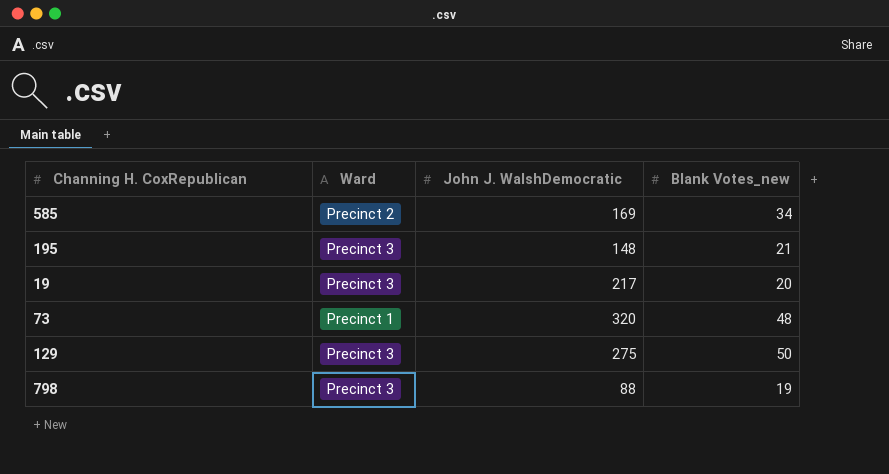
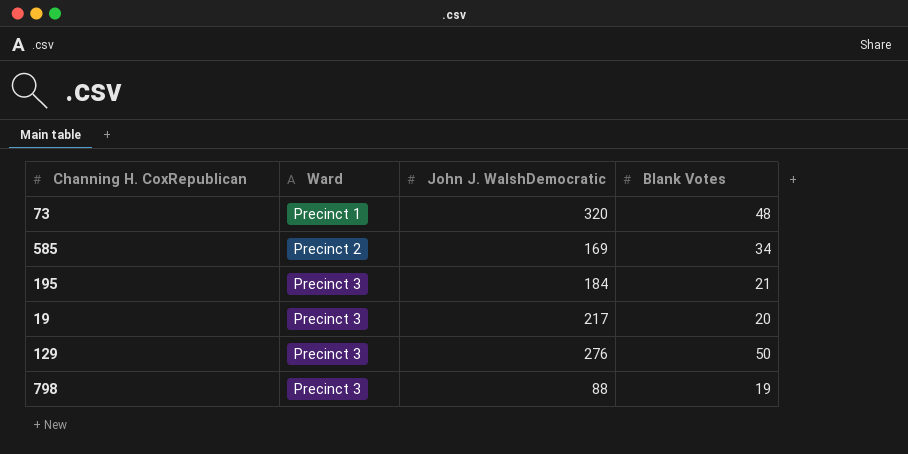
row order: none -> Ward ascending
column name: Blank Votes_new -> Blank Votes
195 | John J. WalshDemocratic: 148 -> 184
129 | John J. WalshDemocratic: 275 -> 276

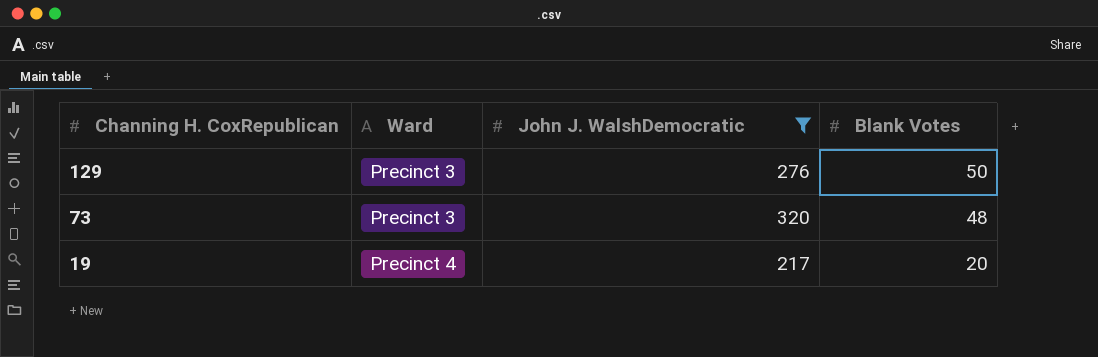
filter: none -> John J. WalshDemocratic >= 217
row order: Ward ascending -> Channing H. CoxRepublican descending
73 | Ward: Precinct 1 -> Precinct 3
19 | Ward: Precinct 3 -> Precinct 4

